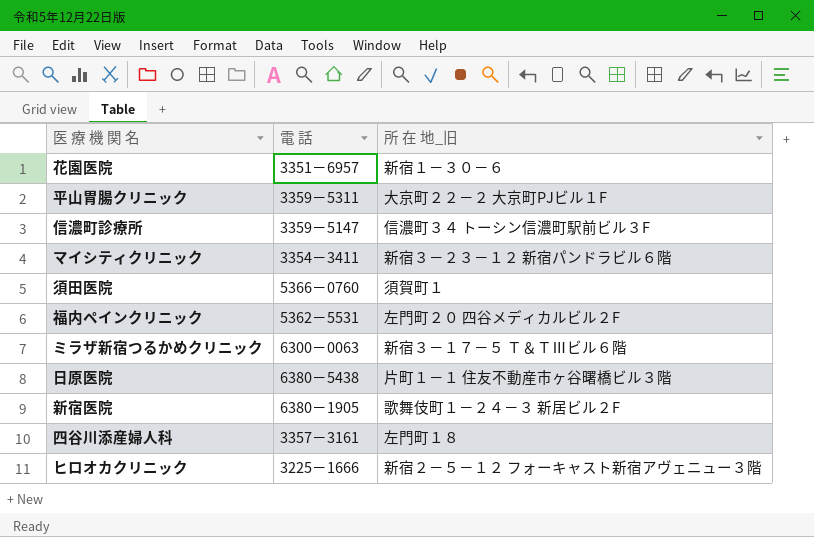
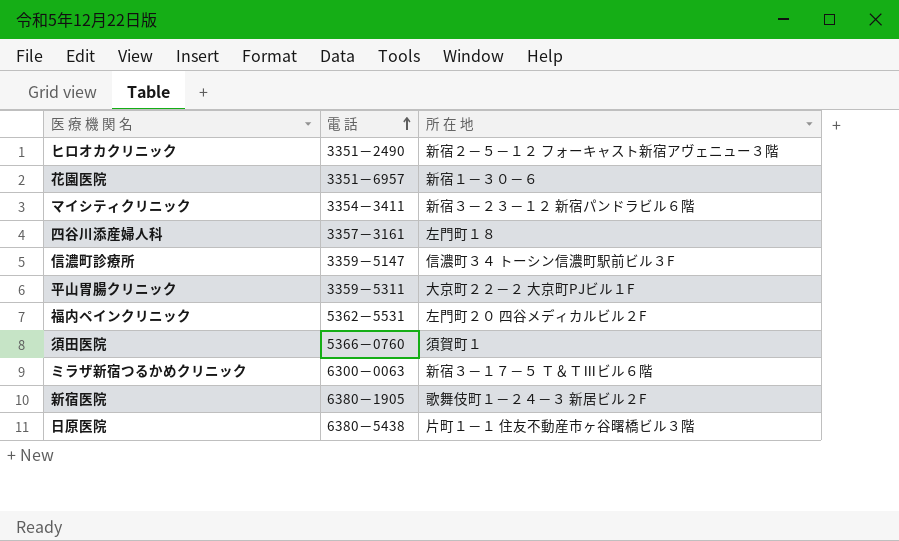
row order: none -> 電 話 ascending
column name: 所 在 地_旧 -> 所 在 地
ヒロオカクリニック | 電 話: 3225－1666 -> 3351－2490

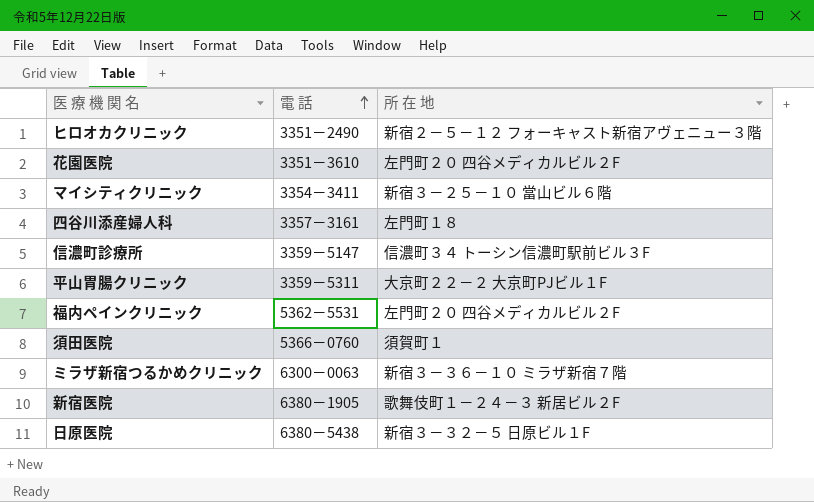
花園医院 | 電 話: 3351－6957 -> 3351－3610
花園医院 | 所 在 地: 新宿１－３０－６ -> 左門町２０ 四谷メディカルビル２F
マイシティクリニック | 所 在 地: 新宿３－２３－１２ 新宿パンドラビル６階 -> 新宿３－２５－１０ 當山ビル６階
ミラザ新宿つるかめクリニック | 所 在 地: 新宿３－１７－５ Ｔ＆ＴⅢビル６階 -> 新宿３－３６－１０ ミラザ新宿７階
日原医院 | 所 在 地: 片町１－１ 住友不動産市ヶ谷曙橋ビル３階 -> 新宿３－３２－５ 日原ビル１F

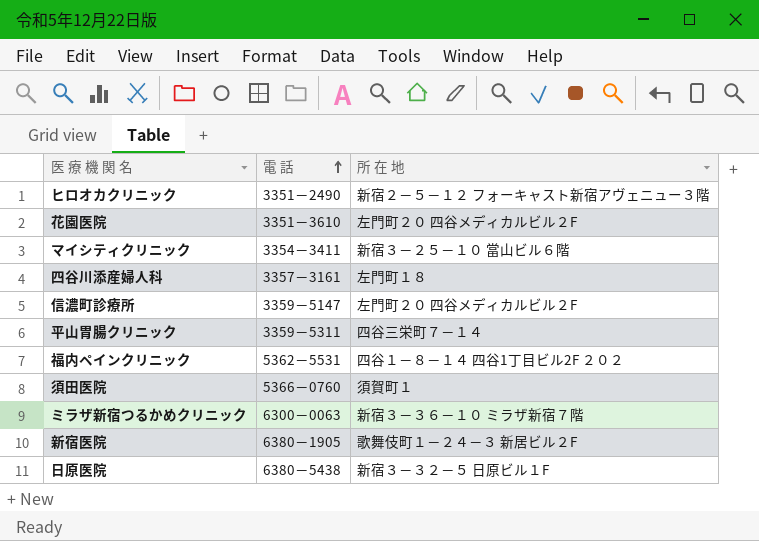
信濃町診療所 | 所 在 地: 信濃町３４ トーシン信濃町駅前ビル３F -> 左門町２０ 四谷メディカルビル２F
平山胃腸クリニック | 所 在 地: 大京町２２－２ 大京町PJビル１F -> 四谷三栄町７－１４
福内ペインクリニック | 所 在 地: 左門町２０ 四谷メディカルビル２F -> 四谷１－８－１４ 四谷1丁目ビル2F ２０２

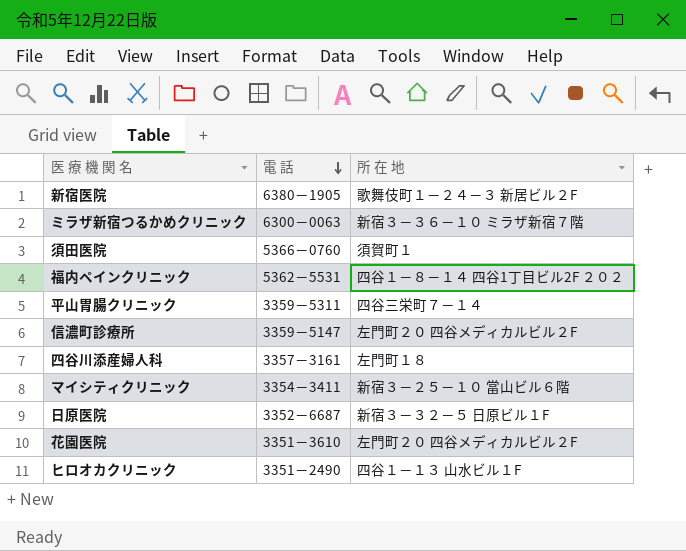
row order: 電 話 ascending -> 電 話 descending
日原医院 | 電 話: 6380－5438 -> 3352－6687
ヒロオカクリニック | 所 在 地: 新宿２－５－１２ フォーキャスト新宿アヴェニュー３階 -> 四谷１－１３ 山水ビル１F

